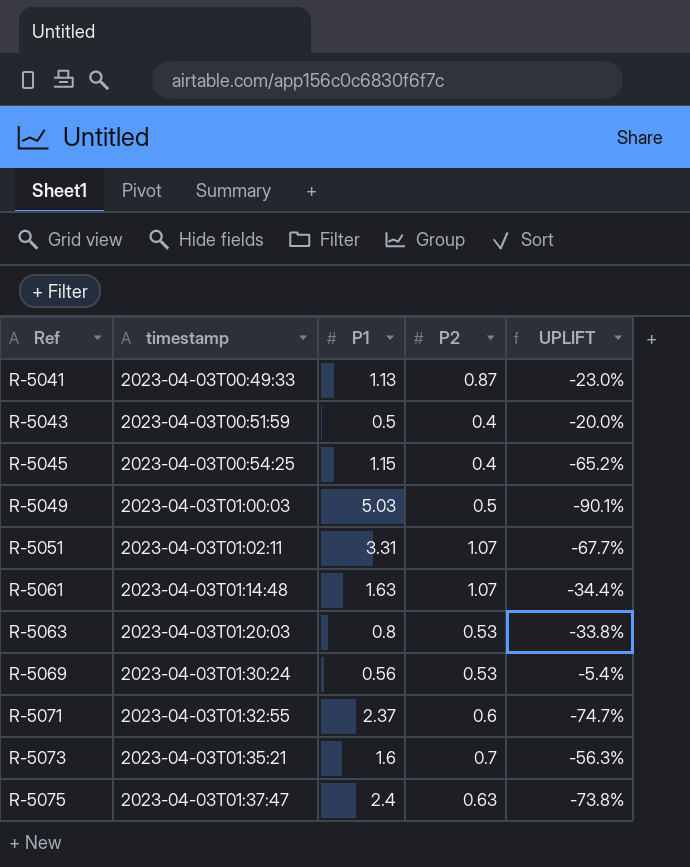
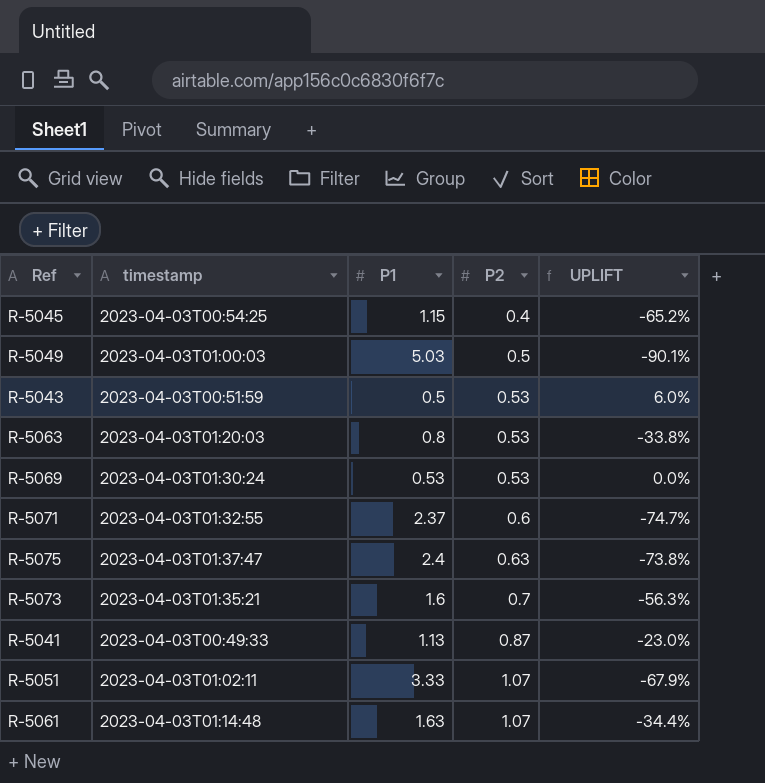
row order: Ref ascending -> P2 ascending
R-5043 | P2: 0.4 -> 0.53
R-5043 | UPLIFT: -20.0% -> 6.0%
R-5069 | P1: 0.56 -> 0.53
R-5069 | UPLIFT: -5.4% -> 0.0%
R-5051 | P1: 3.31 -> 3.33
R-5051 | UPLIFT: -67.7% -> -67.9%

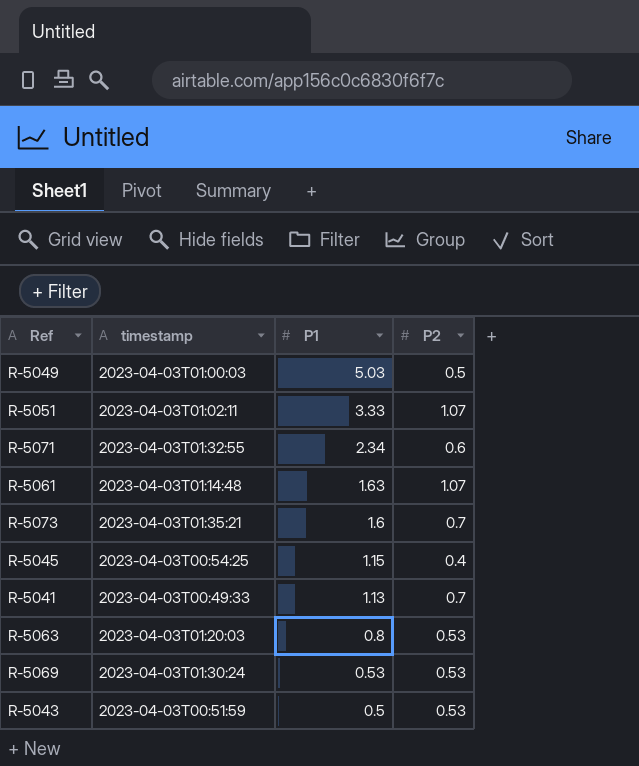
row order: P2 ascending -> P1 descending
column UPLIFT | formula: ([P2] - [P1]) / [P1] -> none
row R-5075: 2023-04-03T01:37:47 | 2.4 | 0.63 | -73.8% -> none
R-5071 | P1: 2.37 -> 2.34
R-5041 | P2: 0.87 -> 0.7

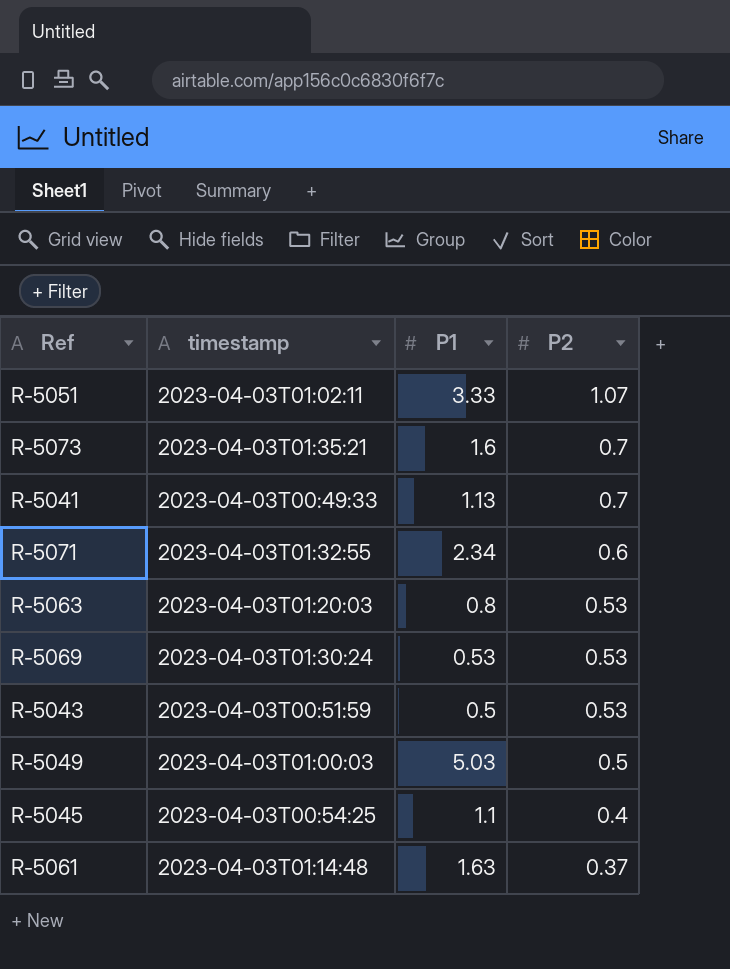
row order: P1 descending -> P2 descending
R-5045 | P1: 1.15 -> 1.1
R-5061 | P2: 1.07 -> 0.37

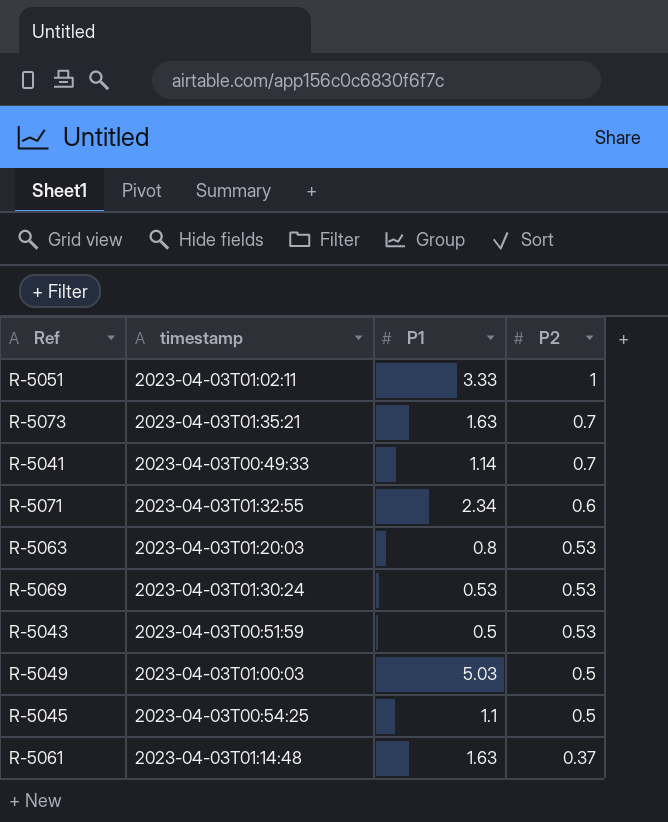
R-5051 | P2: 1.07 -> 1
R-5073 | P1: 1.6 -> 1.63
R-5041 | P1: 1.13 -> 1.14
R-5045 | P2: 0.4 -> 0.5

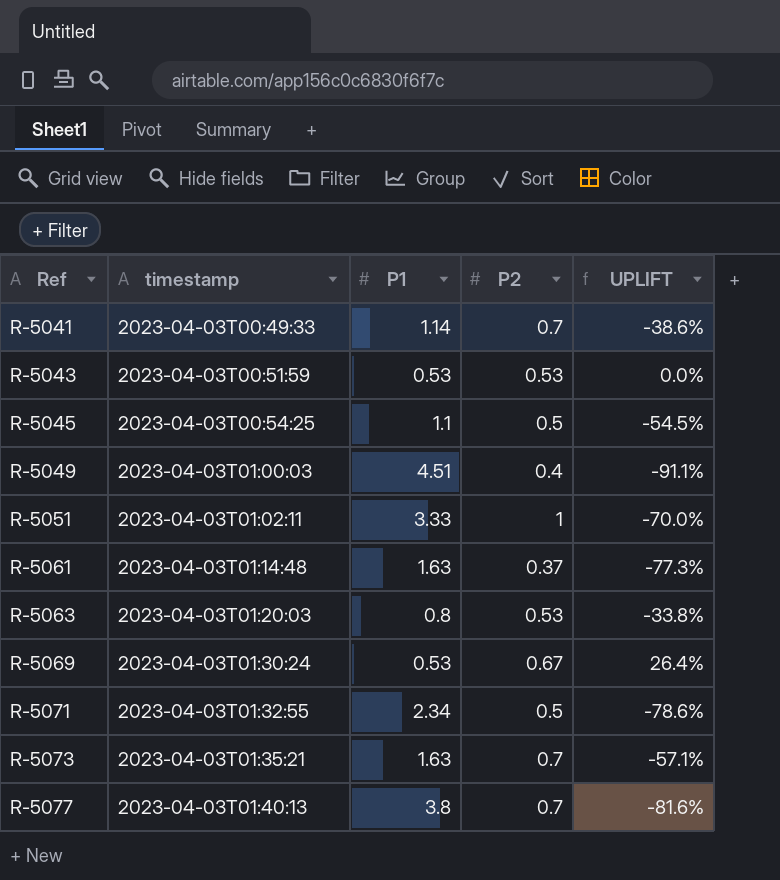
row order: P2 descending -> Ref ascending
column UPLIFT | formula: none -> ([P2] - [P1]) / [P1]
R-5043 | P1: 0.5 -> 0.53
R-5049 | P1: 5.03 -> 4.51
R-5049 | P2: 0.5 -> 0.4
R-5069 | P2: 0.53 -> 0.67
R-5071 | P2: 0.6 -> 0.5
row R-5077: none -> 2023-04-03T01:40:13 | 3.8 | 0.7 | -81.6%

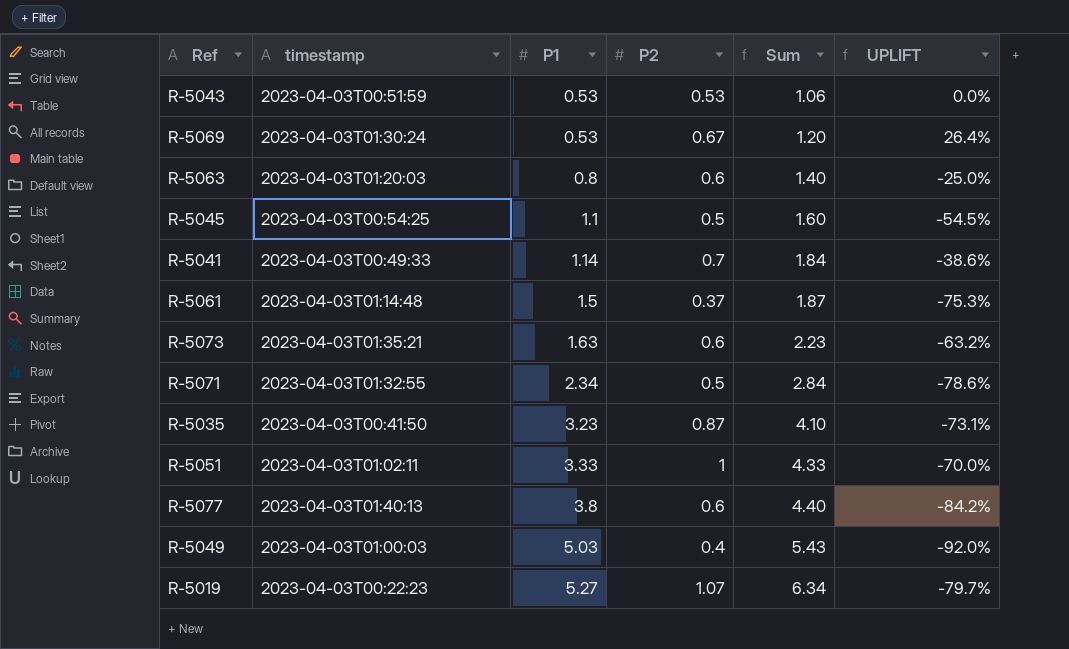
row order: Ref ascending -> P1 ascending
column Sum | formula: none -> [P1] + [P2]
R-5063 | P2: 0.53 -> 0.6
R-5063 | UPLIFT: -33.8% -> -25.0%
R-5061 | P1: 1.63 -> 1.5
R-5061 | UPLIFT: -77.3% -> -75.3%
R-5073 | P2: 0.7 -> 0.6
R-5073 | UPLIFT: -57.1% -> -63.2%
row R-5035: none -> 2023-04-03T00:41:50 | 3.23 | 0.87 | 4.10 | -73.1%
R-5077 | P2: 0.7 -> 0.6
R-5077 | UPLIFT: -81.6% -> -84.2%
R-5049 | P1: 4.51 -> 5.03
R-5049 | UPLIFT: -91.1% -> -92.0%
row R-5019: none -> 2023-04-03T00:22:23 | 5.27 | 1.07 | 6.34 | -79.7%

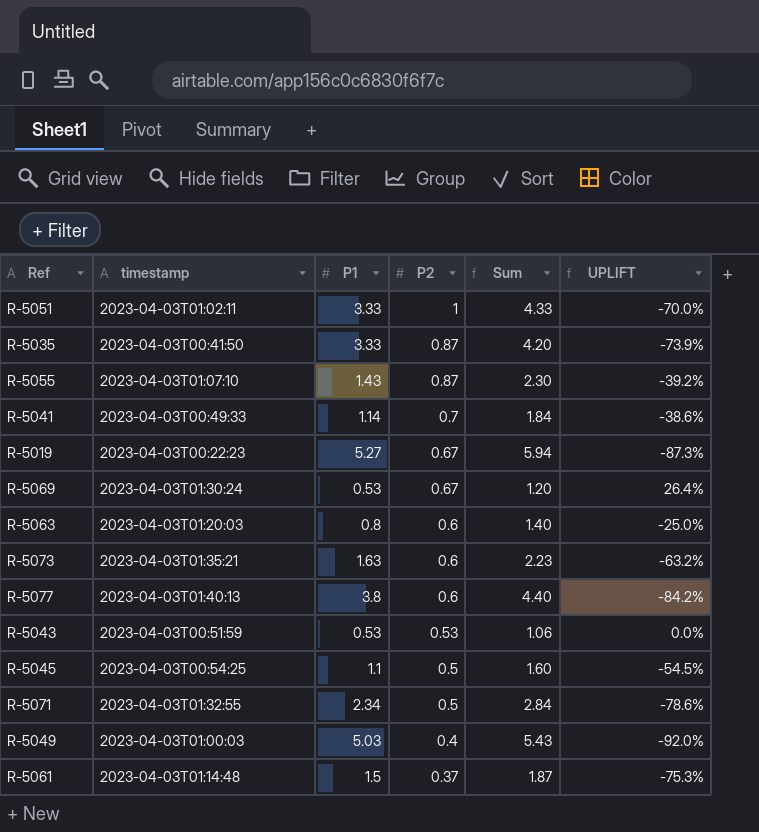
row order: P1 ascending -> P2 descending
R-5035 | P1: 3.23 -> 3.33
R-5035 | Sum: 4.10 -> 4.20
R-5035 | UPLIFT: -73.1% -> -73.9%
row R-5055: none -> 2023-04-03T01:07:10 | 1.43 | 0.87 | 2.30 | -39.2%
R-5019 | P2: 1.07 -> 0.67
R-5019 | Sum: 6.34 -> 5.94
R-5019 | UPLIFT: -79.7% -> -87.3%

